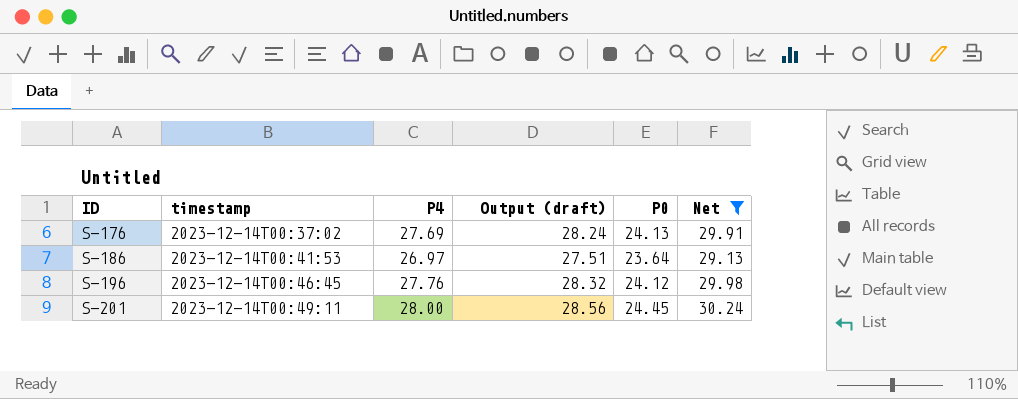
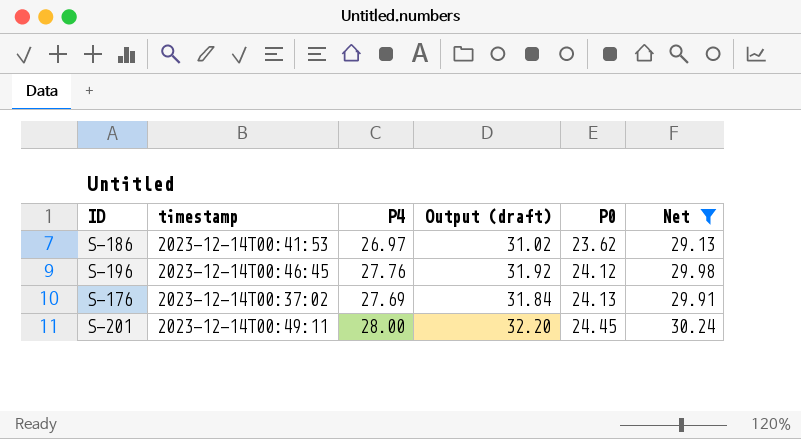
row order: ID ascending -> P0 ascending
column Output (draft) | formula: [P4] * 1.02 -> [P4] * 1.15
S-186 | P0: 23.64 -> 23.62

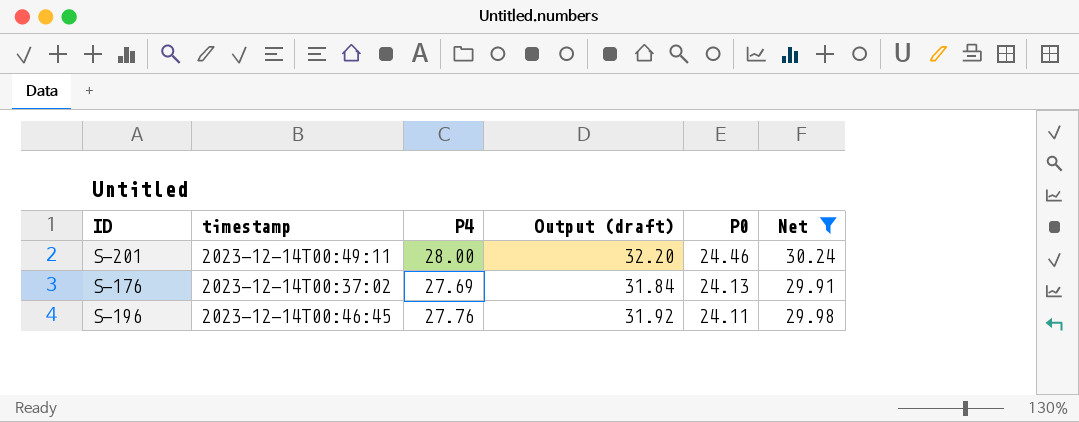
row order: P0 ascending -> P0 descending
row S-186: 2023-12-14T00:41:53 | 26.97 | 31.02 | 23.62 | 29.13 -> none
S-201 | P0: 24.45 -> 24.46
S-196 | P0: 24.12 -> 24.11

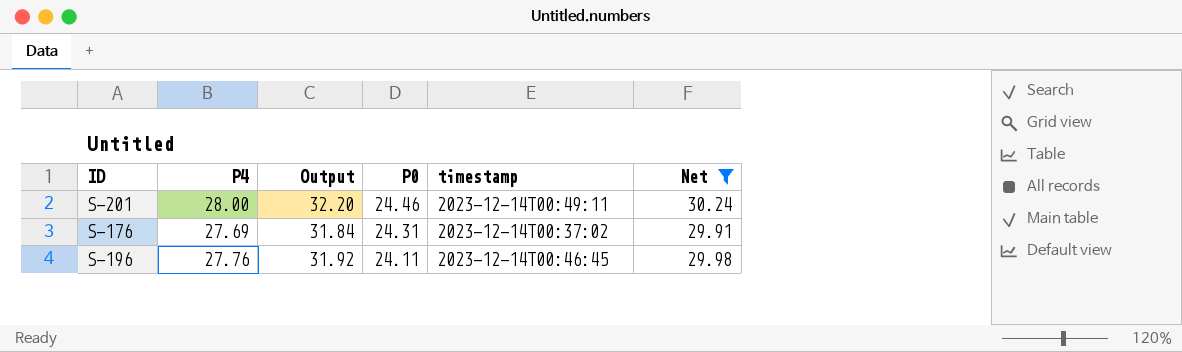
column name: Output (draft) -> Output
column timestamp | position: 2 -> 5
S-176 | P0: 24.13 -> 24.31

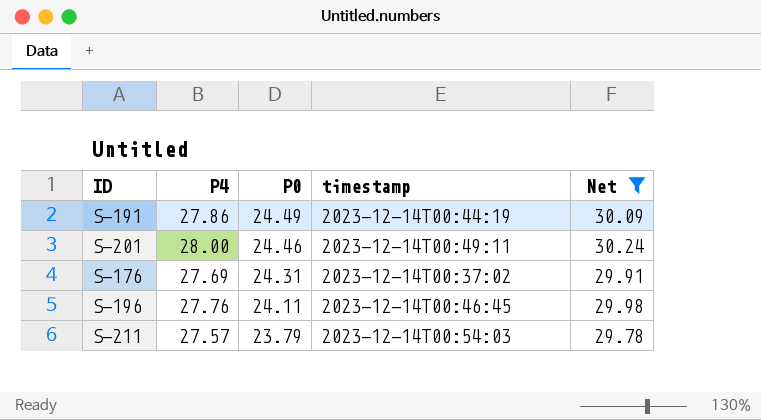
column Output | formula: [P4] * 1.15 -> none
row S-191: none -> 27.86 | 24.49 | 2023-12-14T00:44:19 | 30.09
row S-211: none -> 27.57 | 23.79 | 2023-12-14T00:54:03 | 29.78

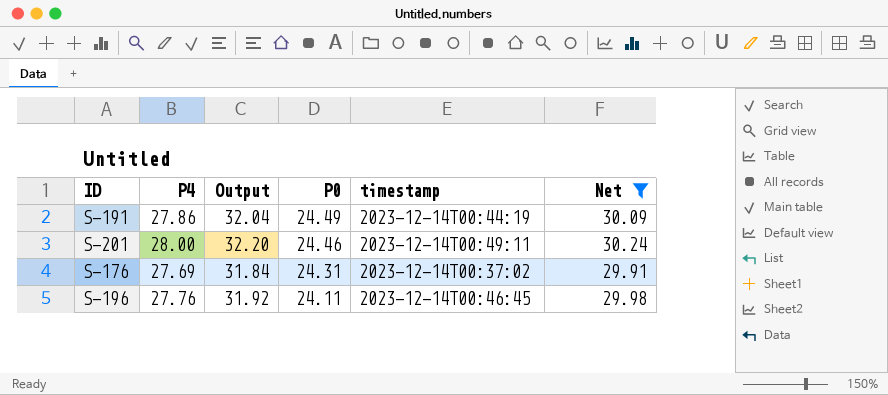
column Output | formula: none -> [P4] * 1.15
row S-211: 27.57 | 23.79 | 2023-12-14T00:54:03 | 29.78 -> none

